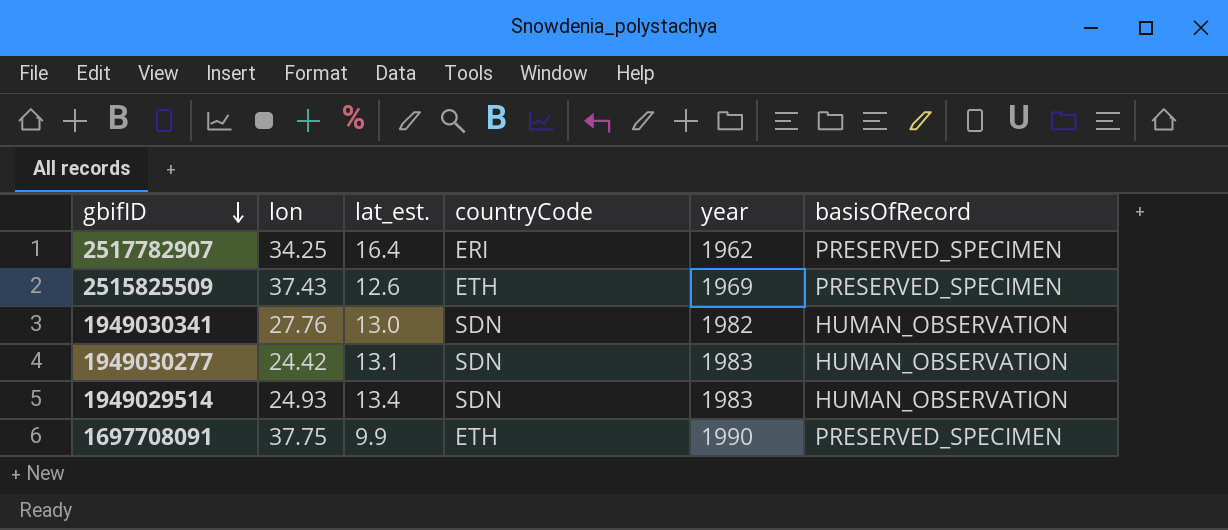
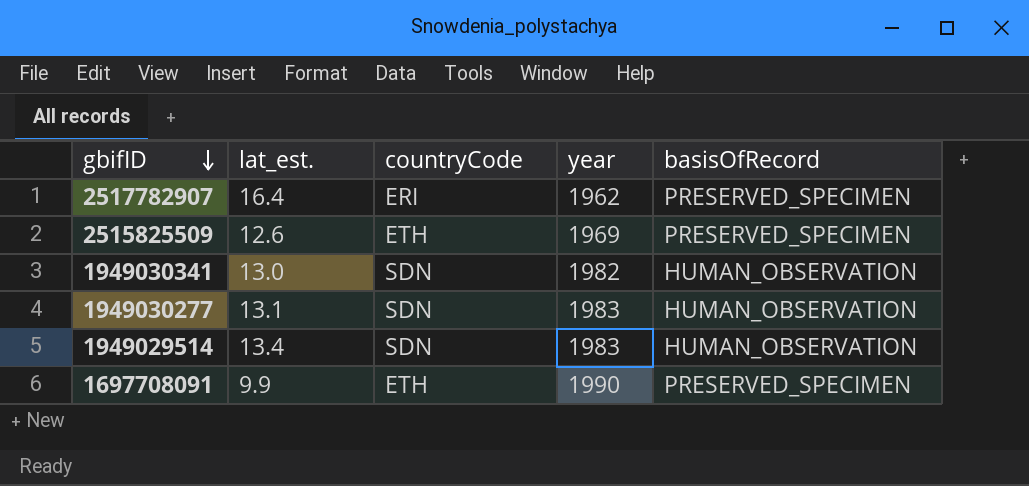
column lon | position: 2 -> none

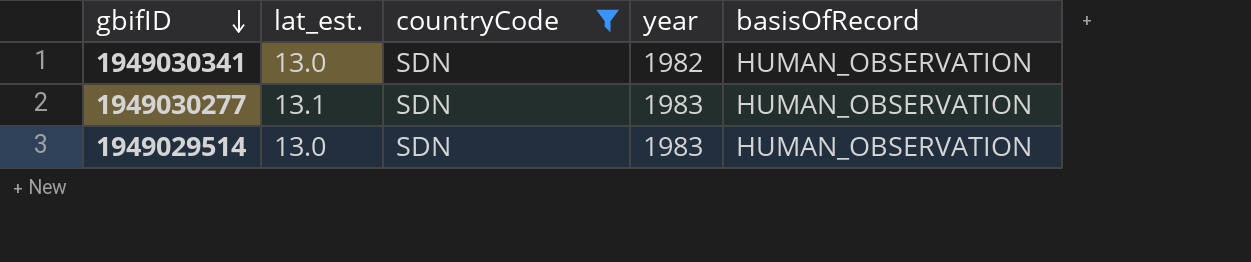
filter: none -> countryCode = SDN
1949029514 | lat_est.: 13.4 -> 13.0

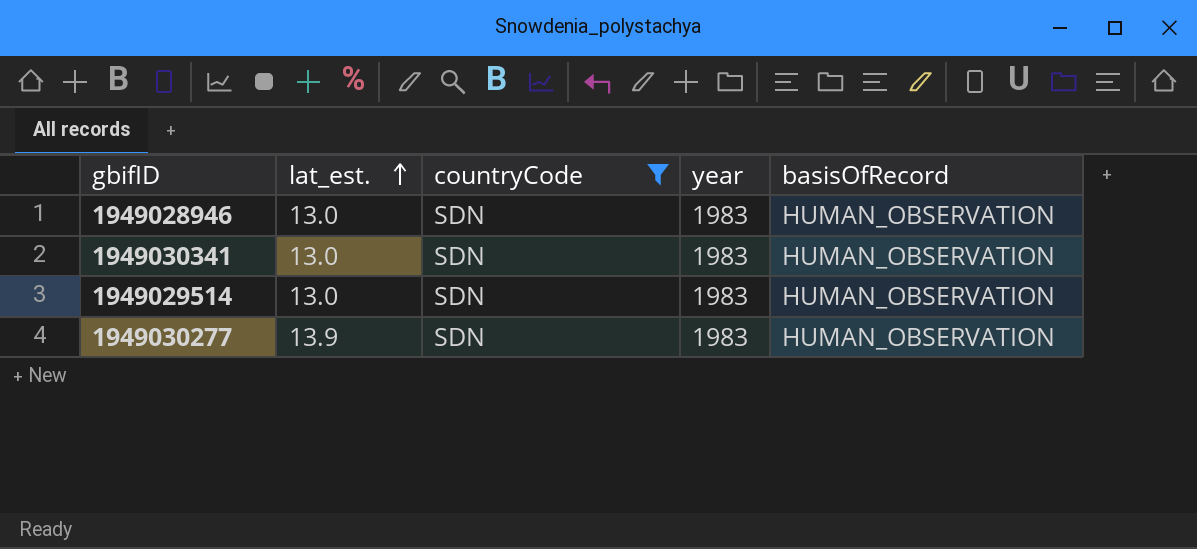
row order: gbifID descending -> lat_est. ascending
row 1949028946: none -> 13.0 | SDN | 1983 | HUMAN_OBSERVATION
1949030341 | year: 1982 -> 1983
1949030277 | lat_est.: 13.1 -> 13.9

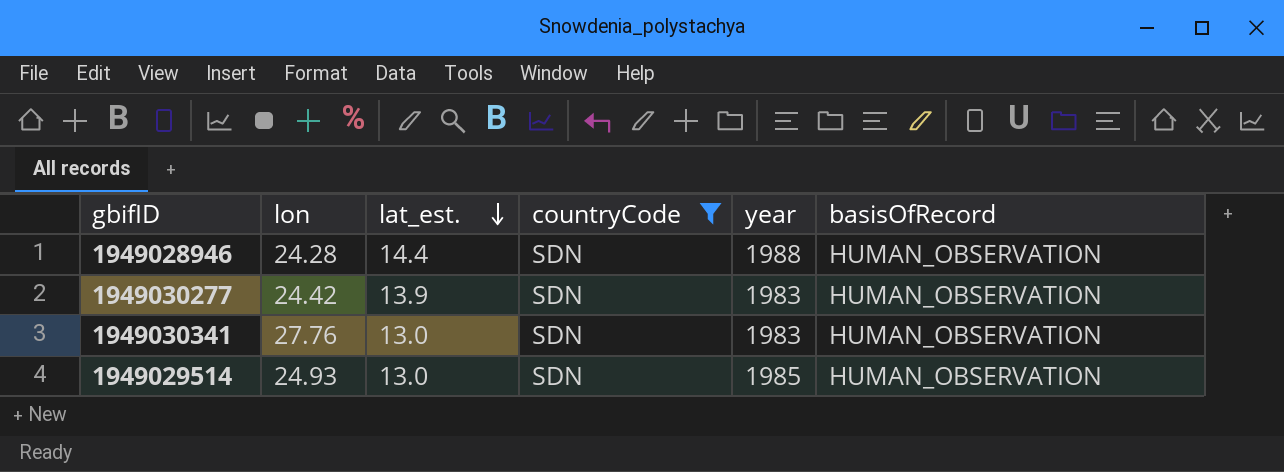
row order: lat_est. ascending -> lat_est. descending
column lon | position: none -> 2
1949028946 | lat_est.: 13.0 -> 14.4
1949028946 | year: 1983 -> 1988
1949029514 | year: 1983 -> 1985

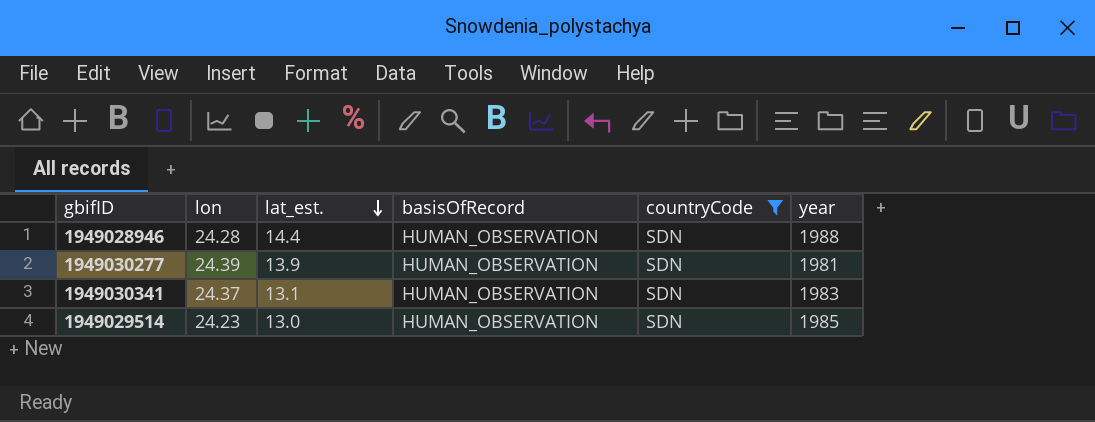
column basisOfRecord | position: 6 -> 4
1949030277 | lon: 24.42 -> 24.39
1949030277 | year: 1983 -> 1981
1949030341 | lon: 27.76 -> 24.37
1949030341 | lat_est.: 13.0 -> 13.1
1949029514 | lon: 24.93 -> 24.23

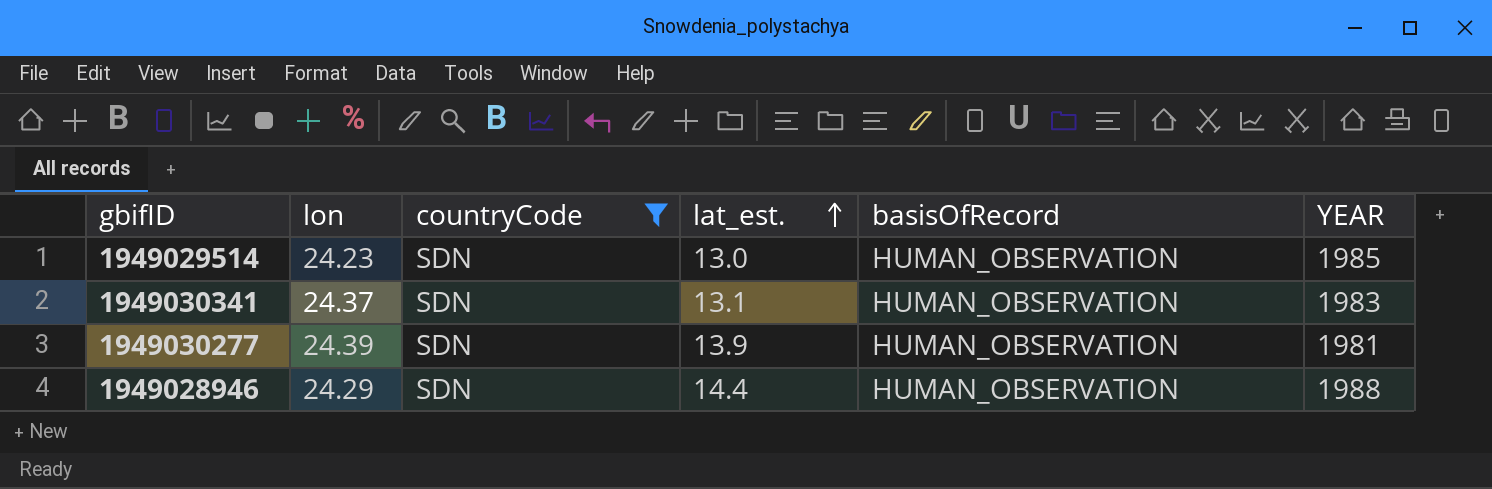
row order: lat_est. descending -> lat_est. ascending
column countryCode | position: 5 -> 3
column name: year -> YEAR
1949028946 | lon: 24.28 -> 24.29

